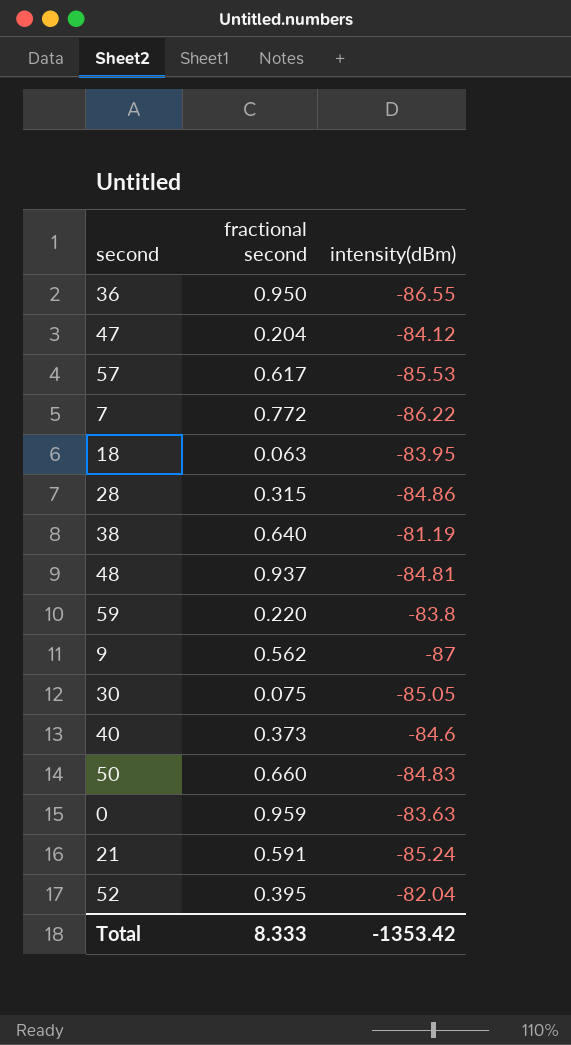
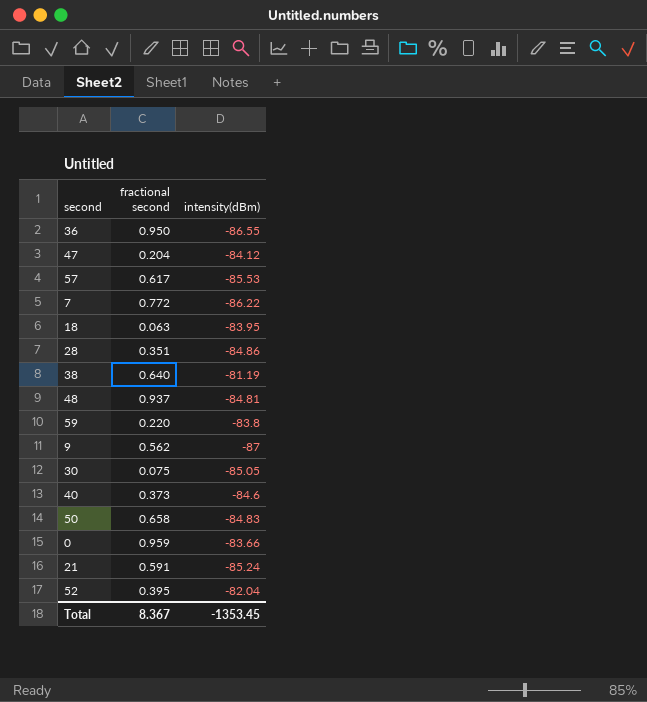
28 | fractional second: 0.315 -> 0.351
50 | fractional second: 0.660 -> 0.658
0 | intensity(dBm): -83.63 -> -83.66
Total | fractional second: 8.333 -> 8.367
Total | intensity(dBm): -1353.42 -> -1353.45

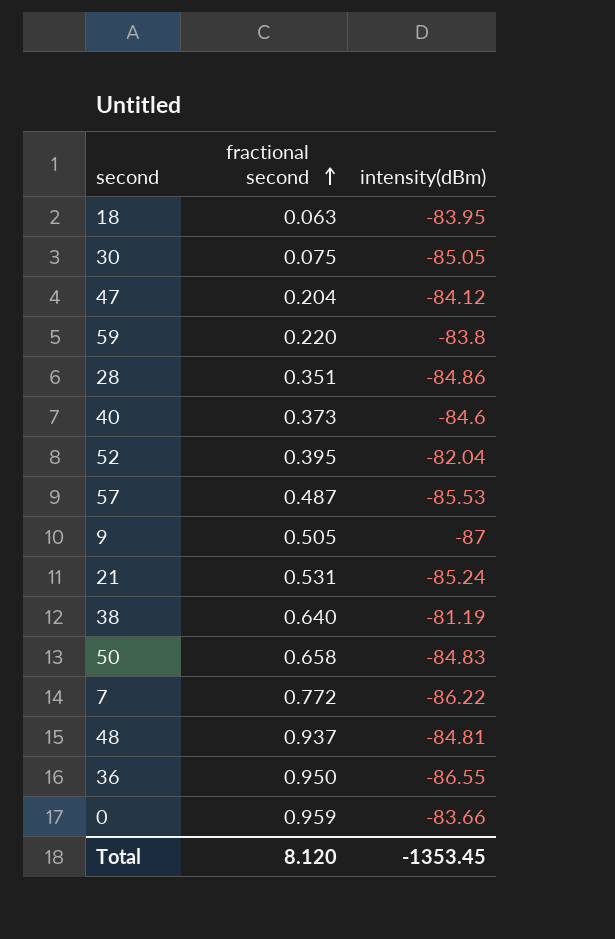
row order: none -> fractional second ascending
57 | fractional second: 0.617 -> 0.487
9 | fractional second: 0.562 -> 0.505
21 | fractional second: 0.591 -> 0.531
Total | fractional second: 8.367 -> 8.120

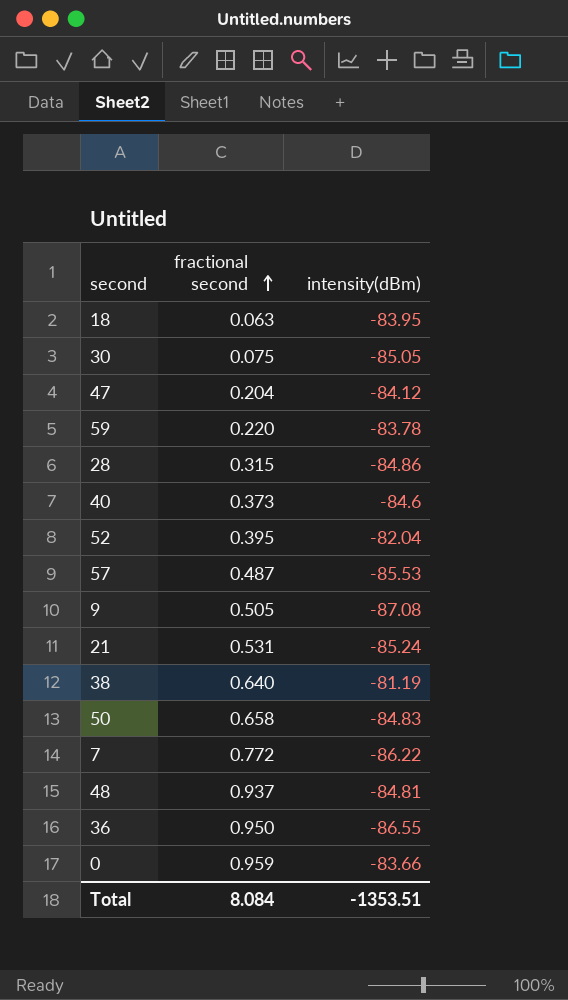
59 | intensity(dBm): -83.8 -> -83.78
28 | fractional second: 0.351 -> 0.315
9 | intensity(dBm): -87 -> -87.08
Total | fractional second: 8.120 -> 8.084
Total | intensity(dBm): -1353.45 -> -1353.51

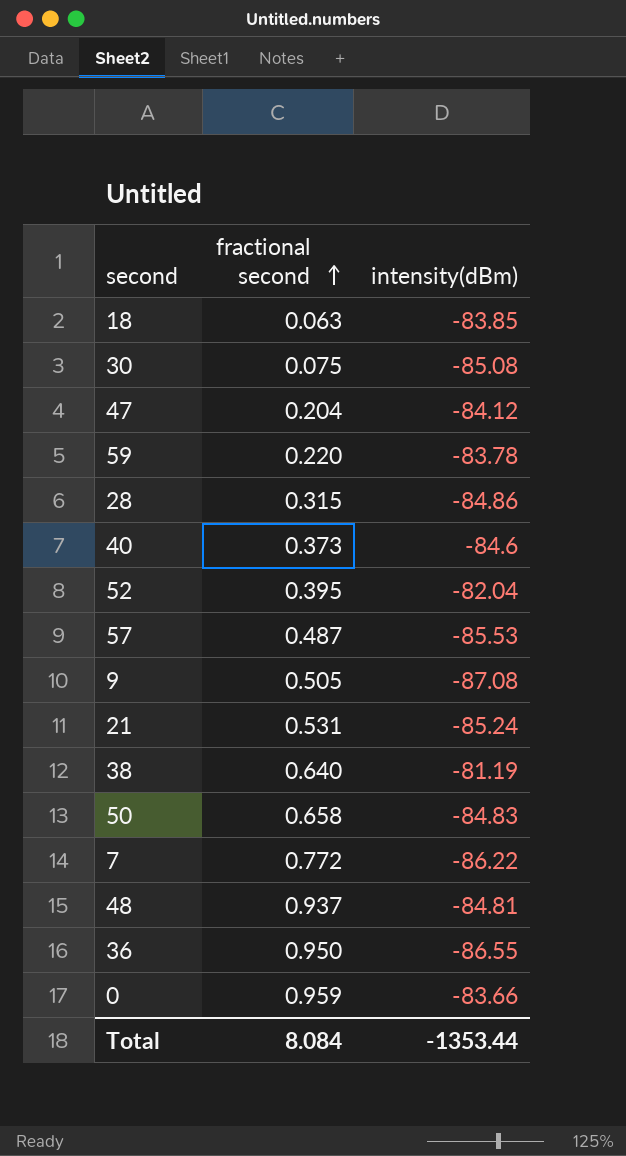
18 | intensity(dBm): -83.95 -> -83.85
30 | intensity(dBm): -85.05 -> -85.08
Total | intensity(dBm): -1353.51 -> -1353.44

